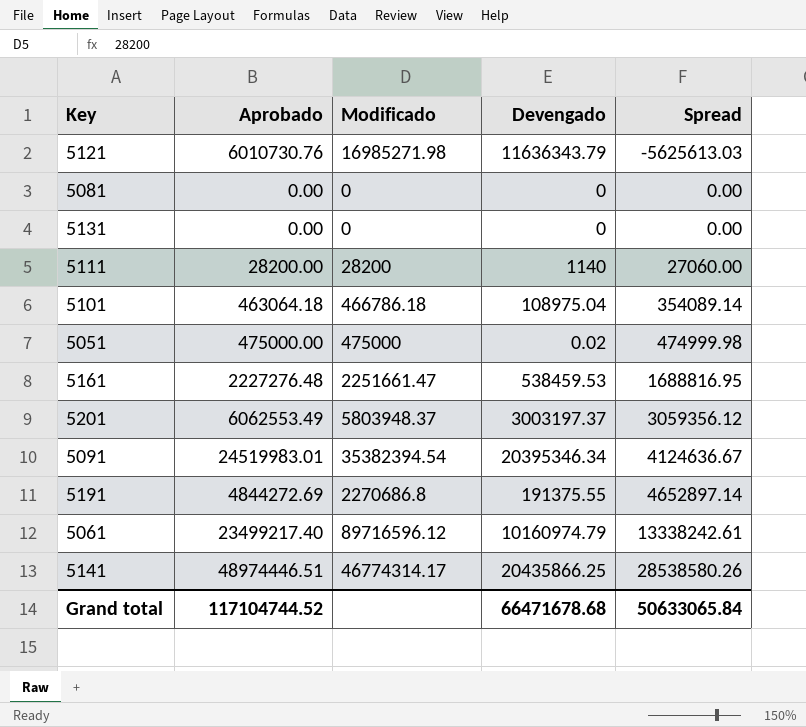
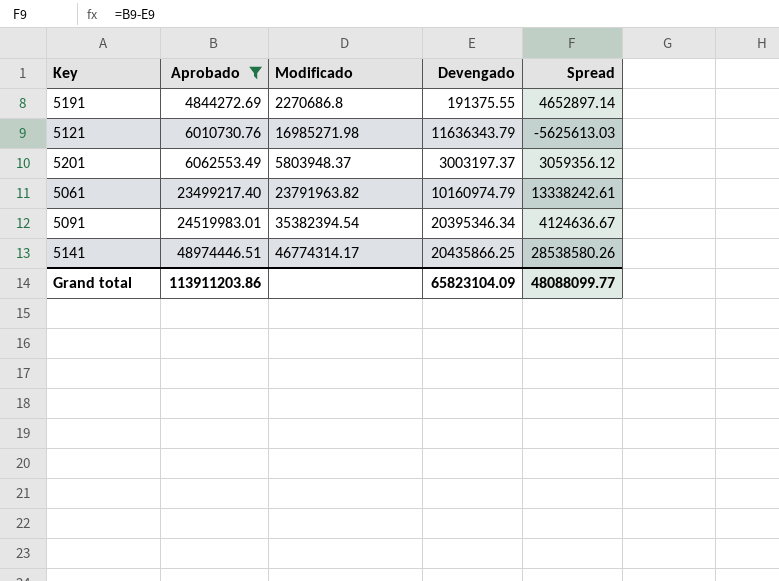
filter: none -> Aprobado >= 4844272.69
row order: Spread ascending -> Aprobado ascending
5061 | Modificado: 89716596.12 -> 23791963.82
Grand total | Aprobado: 117104744.52 -> 113911203.86
Grand total | Devengado: 66471678.68 -> 65823104.09
Grand total | Spread: 50633065.84 -> 48088099.77

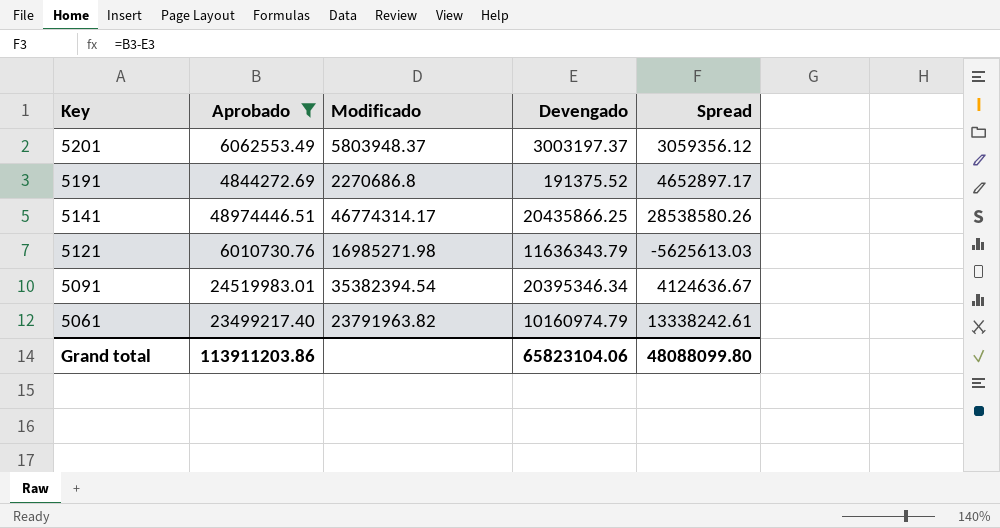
row order: Aprobado ascending -> Key descending
5191 | Devengado: 191375.55 -> 191375.52
5191 | Spread: 4652897.14 -> 4652897.17
Grand total | Devengado: 65823104.09 -> 65823104.06
Grand total | Spread: 48088099.77 -> 48088099.80

